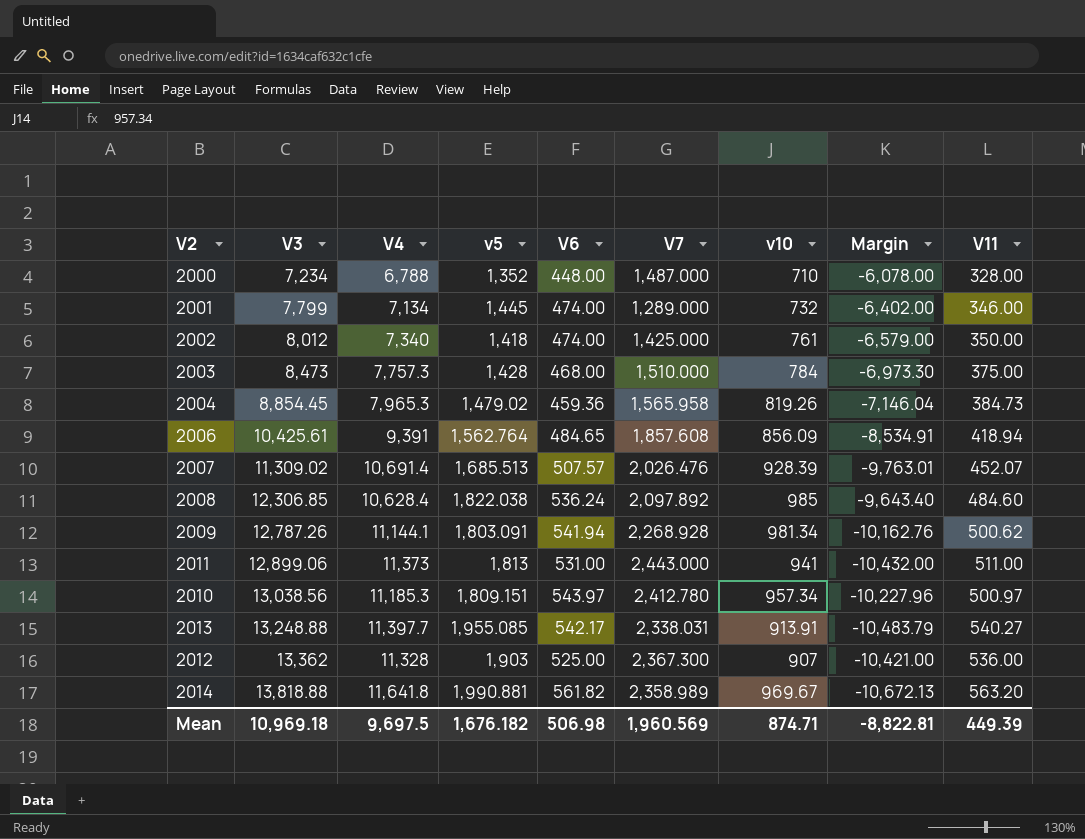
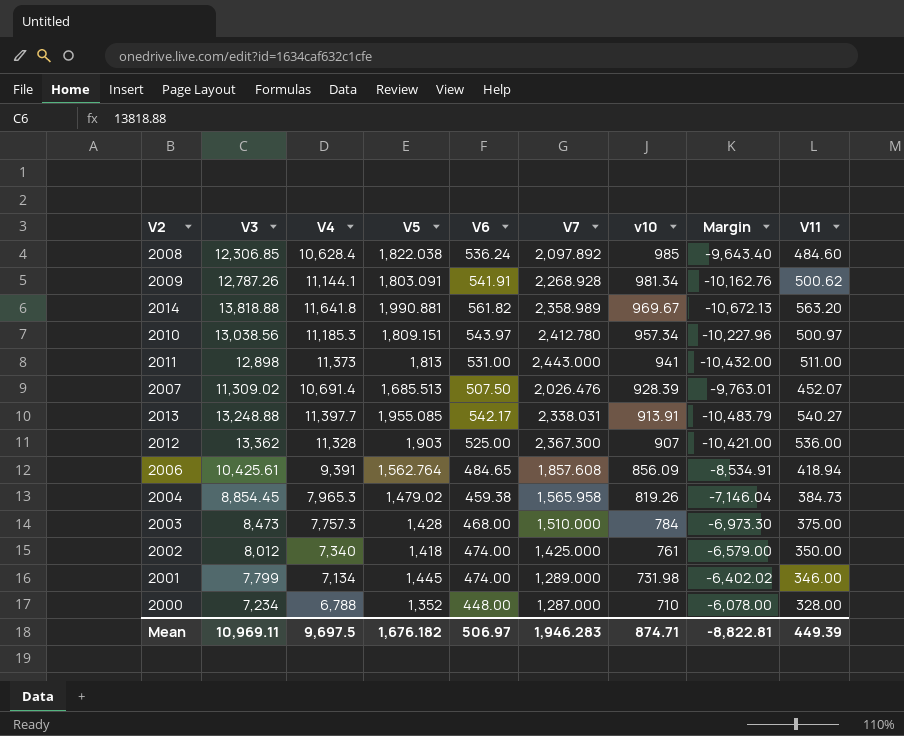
row order: V3 ascending -> v10 descending
column name: v5 -> V5
2009 | V6: 541.94 -> 541.91
2011 | V3: 12,899.06 -> 12,898
2007 | V6: 507.57 -> 507.50
2004 | V6: 459.36 -> 459.38
2001 | v10: 732 -> 731.98
2001 | Margin: -6,402.00 -> -6,402.02
2000 | V7: 1,487.000 -> 1,287.000
Mean | V3: 10,969.18 -> 10,969.11
Mean | V6: 506.98 -> 506.97
Mean | V7: 1,960.569 -> 1,946.283

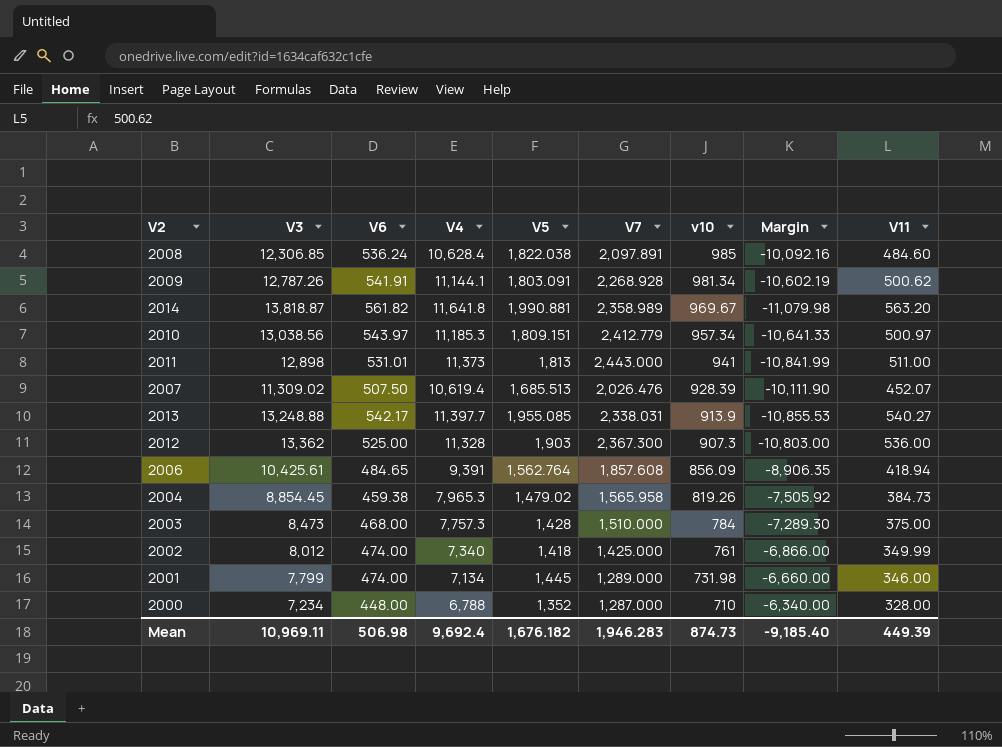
column V6 | position: 5 -> 3
column Margin | formula: [v10] - [V4] -> [V6] - [V4]
2008 | V7: 2,097.892 -> 2,097.891
2014 | V3: 13,818.88 -> 13,818.87
2010 | V7: 2,412.780 -> 2,412.779
2011 | V6: 531.00 -> 531.01
2007 | V4: 10,691.4 -> 10,619.4
2013 | v10: 913.91 -> 913.9
2012 | v10: 907 -> 907.3
2002 | V11: 350.00 -> 349.99
Mean | V6: 506.97 -> 506.98
Mean | V4: 9,697.5 -> 9,692.4
Mean | v10: 874.71 -> 874.73
Mean | Margin: -8,822.81 -> -9,185.40

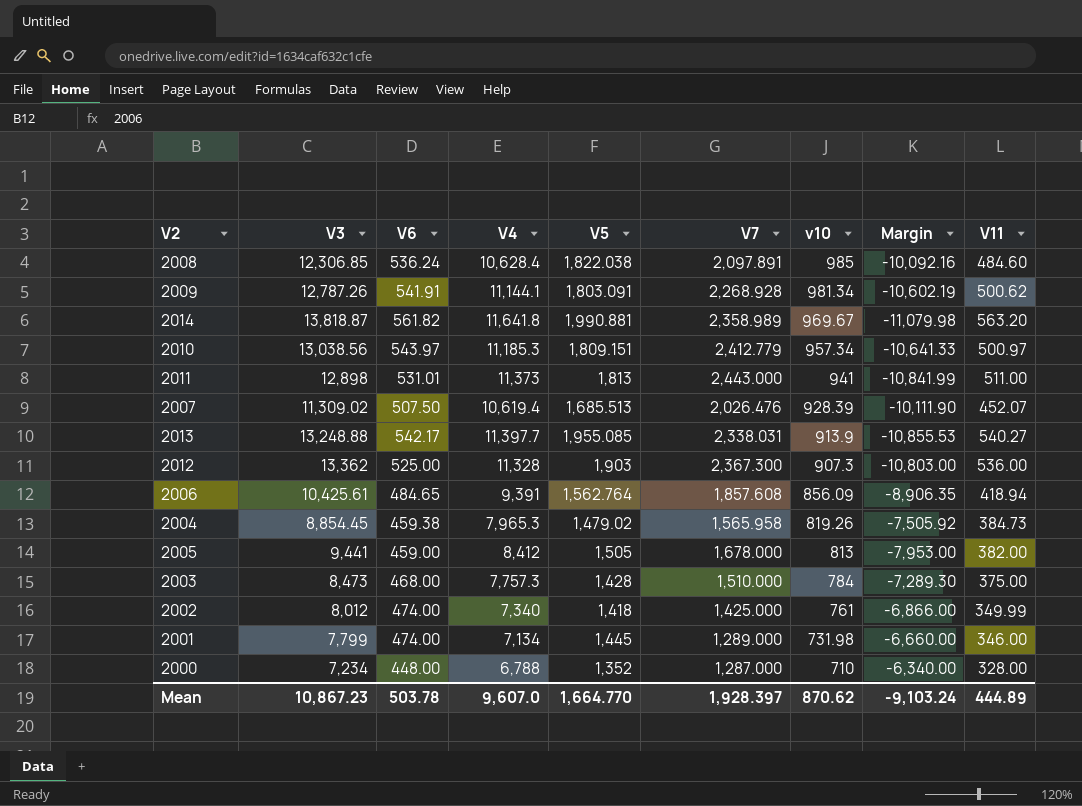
row 2005: none -> 9,441 | 459.00 | 8,412 | 1,505 | 1,678.000 | 813 | -7,953.00 | 382.00
Mean | V3: 10,969.11 -> 10,867.23
Mean | V6: 506.98 -> 503.78
Mean | V4: 9,692.4 -> 9,607.0
Mean | V5: 1,676.182 -> 1,664.770
Mean | V7: 1,946.283 -> 1,928.397
Mean | v10: 874.73 -> 870.62
Mean | Margin: -9,185.40 -> -9,103.24
Mean | V11: 449.39 -> 444.89

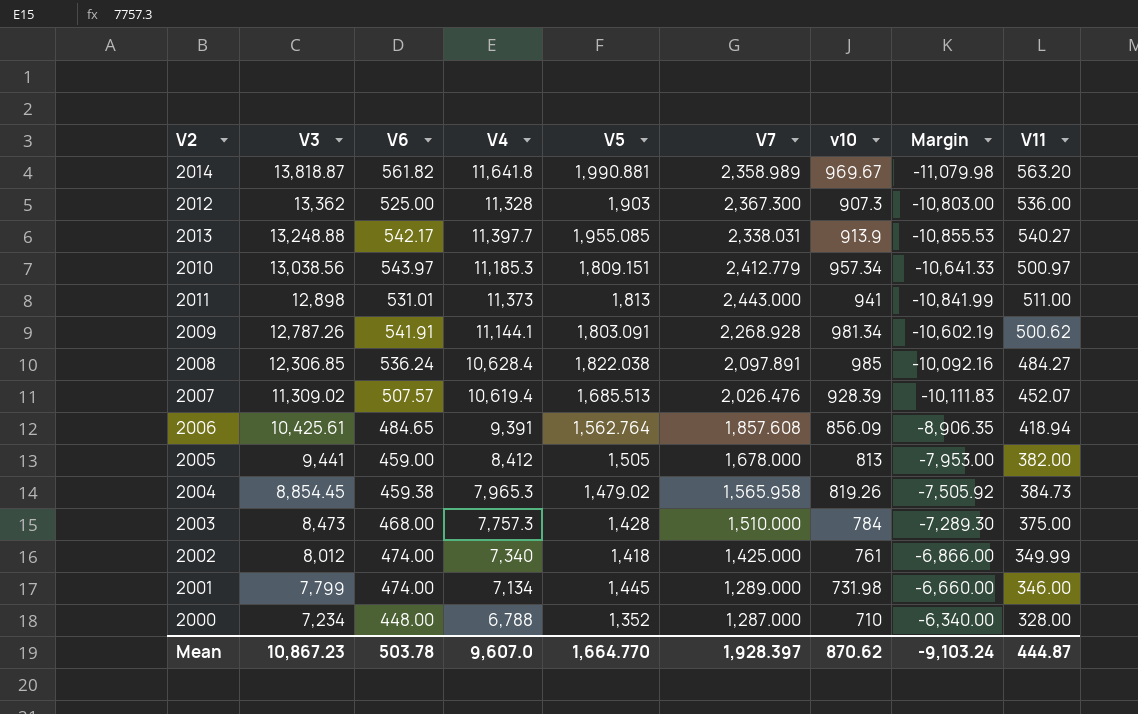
row order: v10 descending -> V3 descending
2008 | V11: 484.60 -> 484.27
2007 | V6: 507.50 -> 507.57
2007 | Margin: -10,111.90 -> -10,111.83
Mean | V11: 444.89 -> 444.87

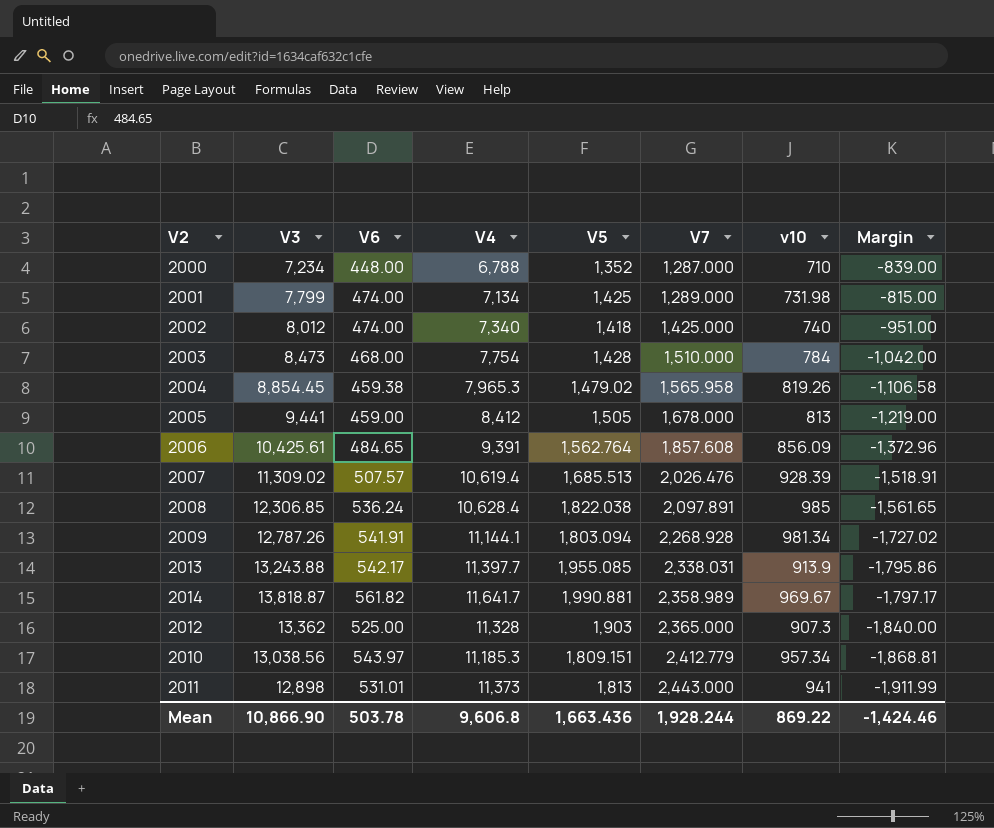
row order: V3 descending -> V7 ascending
column V11 | position: 9 -> none
column Margin | formula: [V6] - [V4] -> [V6] - [V7]
2001 | V5: 1,445 -> 1,425
2002 | v10: 761 -> 740
2003 | V4: 7,757.3 -> 7,754
2009 | V5: 1,803.091 -> 1,803.094
2013 | V3: 13,248.88 -> 13,243.88
2014 | V4: 11,641.8 -> 11,641.7
2012 | V7: 2,367.300 -> 2,365.000
Mean | V3: 10,867.23 -> 10,866.90
Mean | V4: 9,607.0 -> 9,606.8
Mean | V5: 1,664.770 -> 1,663.436
Mean | V7: 1,928.397 -> 1,928.244
Mean | v10: 870.62 -> 869.22
Mean | Margin: -9,103.24 -> -1,424.46

